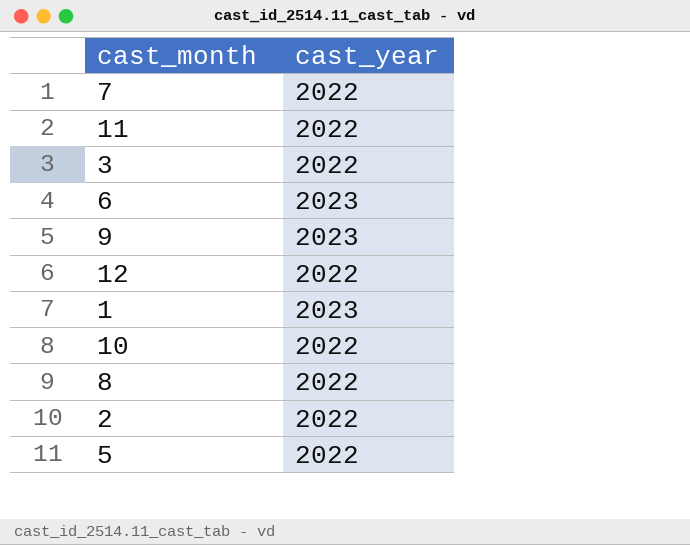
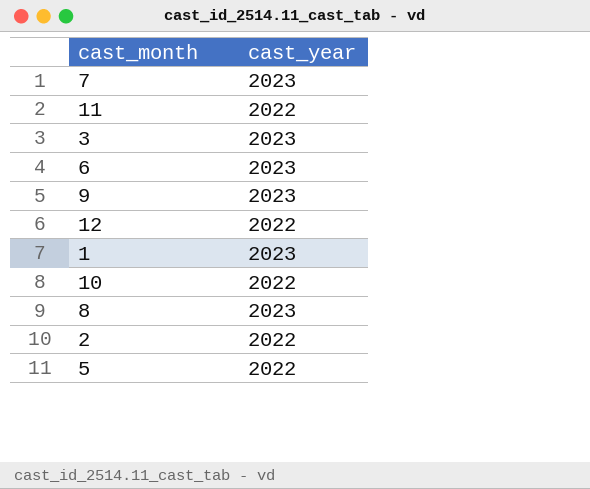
7 | cast_year: 2022 -> 2023
3 | cast_year: 2022 -> 2023
8 | cast_year: 2022 -> 2023

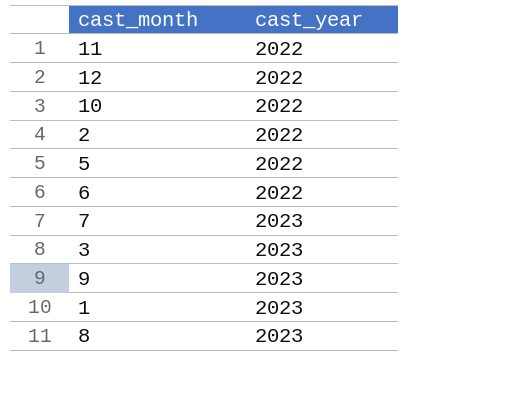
row order: none -> cast_year ascending
6 | cast_year: 2023 -> 2022

